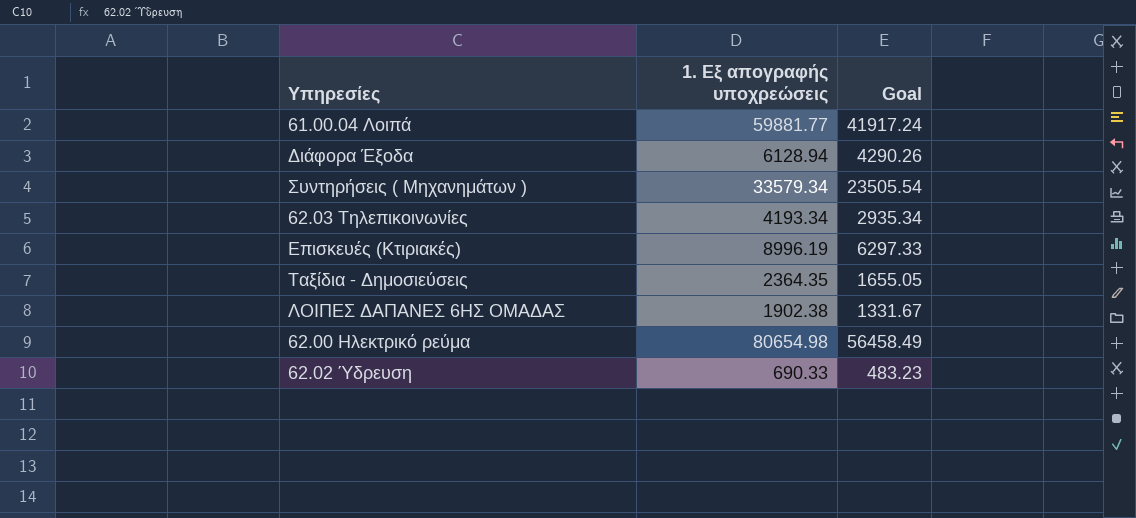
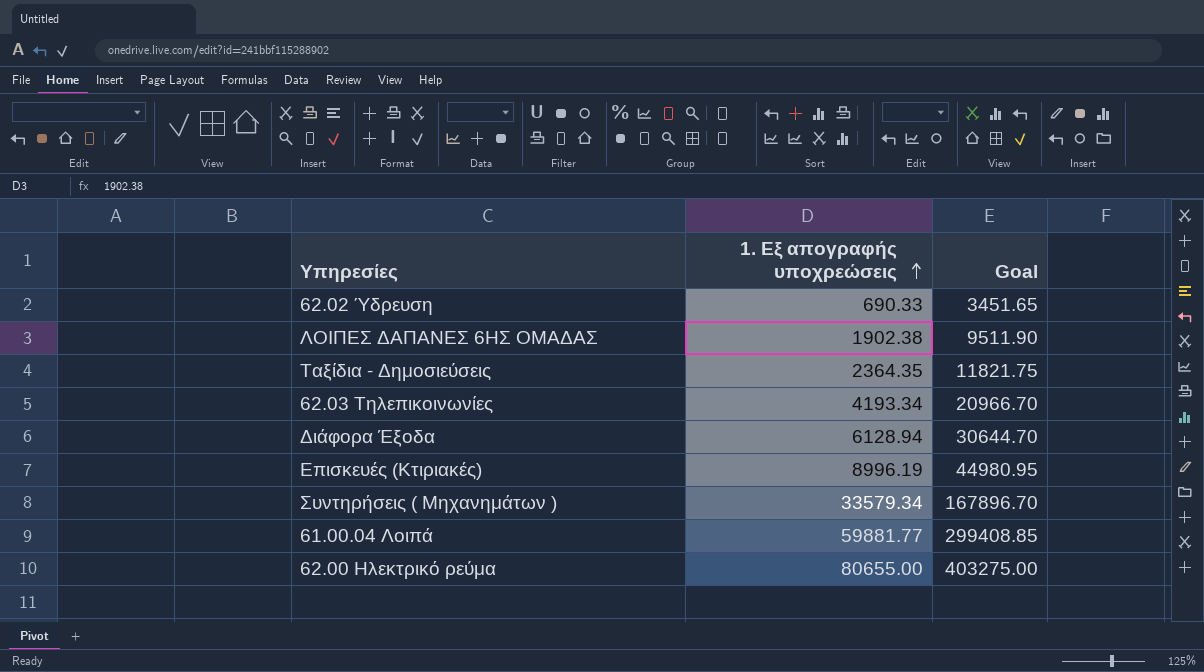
row order: none -> 1. Εξ απογραφής υποχρεώσεις ascending
column Goal | formula: [1. Εξ απογραφής υποχρεώσεις] * 0.7 -> [1. Εξ απογραφής υποχρεώσεις] * 5
62.00 Ηλεκτρικό ρεύμα | 1. Εξ απογραφής υποχρεώσεις: 80654.98 -> 80655.00

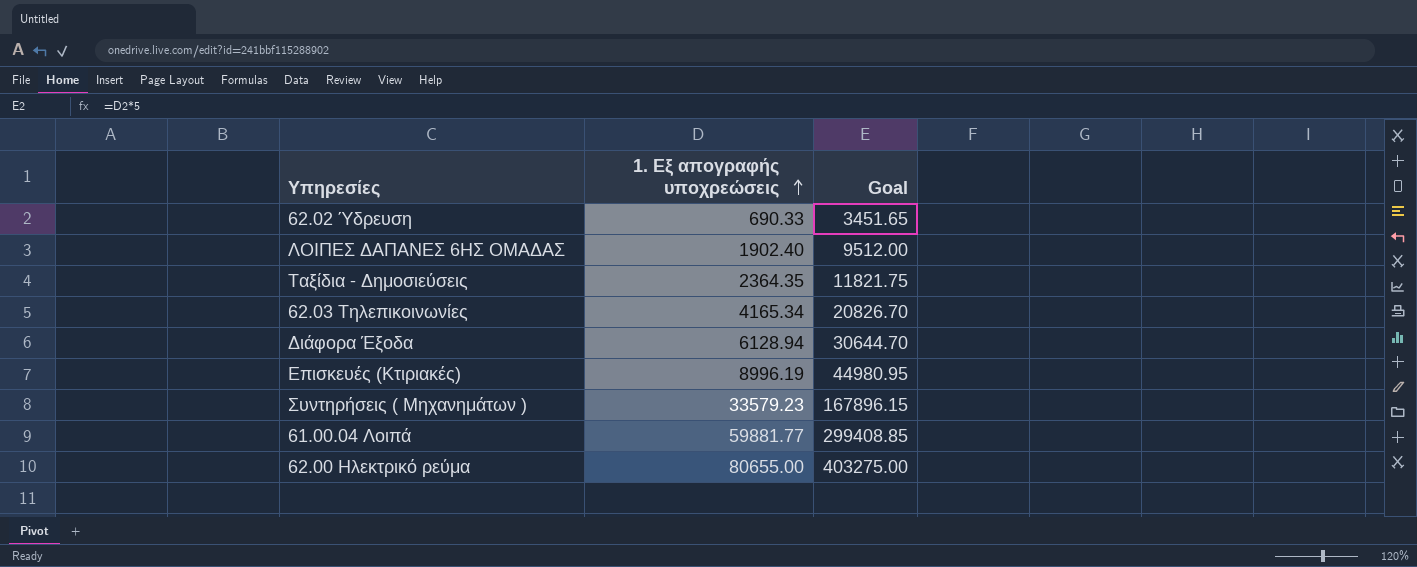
ΛΟΙΠΕΣ ΔΑΠΑΝΕΣ 6ΗΣ ΟΜΑΔΑΣ | 1. Εξ απογραφής υποχρεώσεις: 1902.38 -> 1902.40
ΛΟΙΠΕΣ ΔΑΠΑΝΕΣ 6ΗΣ ΟΜΑΔΑΣ | Goal: 9511.90 -> 9512.00
62.03 Τηλεπικοινωνίες | 1. Εξ απογραφής υποχρεώσεις: 4193.34 -> 4165.34
62.03 Τηλεπικοινωνίες | Goal: 20966.70 -> 20826.70
Συντηρήσεις ( Μηχανημάτων ) | 1. Εξ απογραφής υποχρεώσεις: 33579.34 -> 33579.23
Συντηρήσεις ( Μηχανημάτων ) | Goal: 167896.70 -> 167896.15

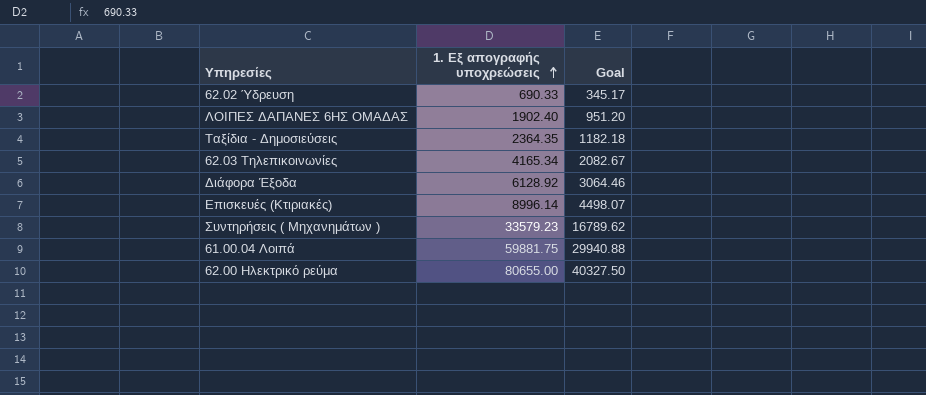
column Goal | formula: [1. Εξ απογραφής υποχρεώσεις] * 5 -> [1. Εξ απογραφής υποχρεώσεις] * 0.5
Διάφορα Έξοδα | 1. Εξ απογραφής υποχρεώσεις: 6128.94 -> 6128.92
Επισκευές (Κτιριακές) | 1. Εξ απογραφής υποχρεώσεις: 8996.19 -> 8996.14
61.00.04 Λοιπά | 1. Εξ απογραφής υποχρεώσεις: 59881.77 -> 59881.75

